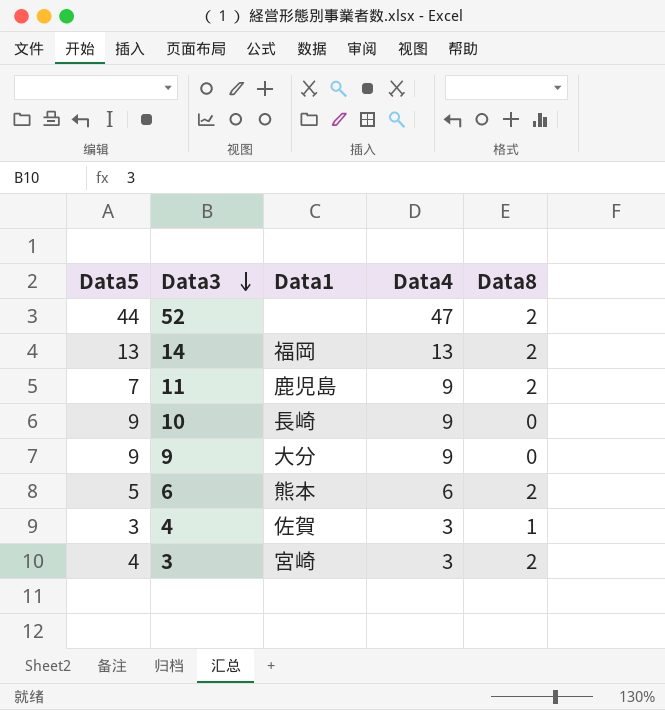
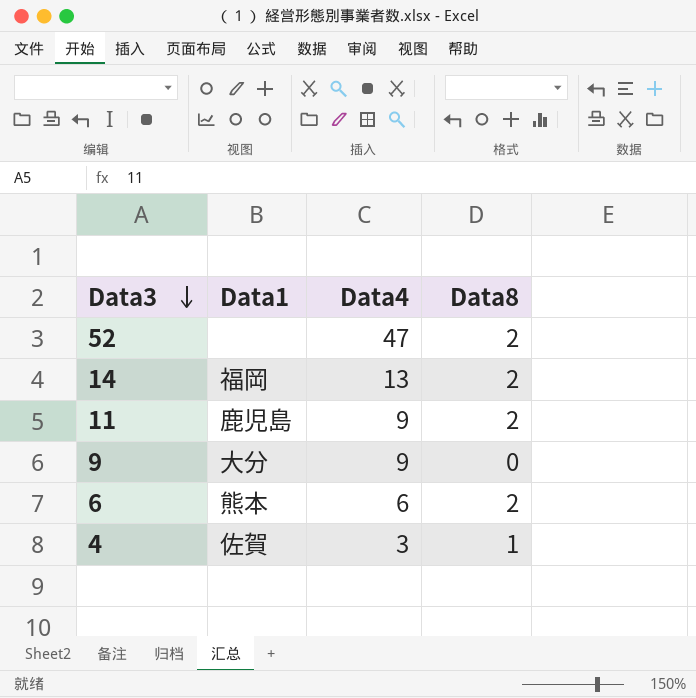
column Data5 | position: 1 -> none
row 10: 9 | 長崎 | 9 | 0 -> none
row 3: 4 | 宮崎 | 3 | 2 -> none

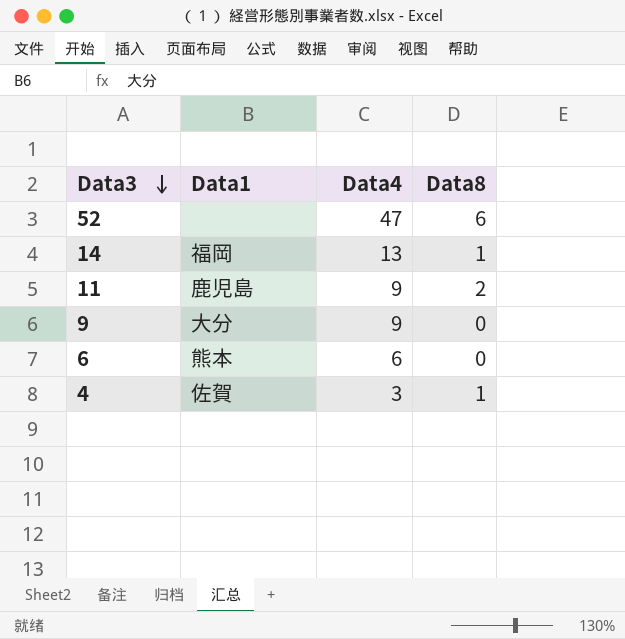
52 | Data8: 2 -> 6
14 | Data8: 2 -> 1
6 | Data8: 2 -> 0

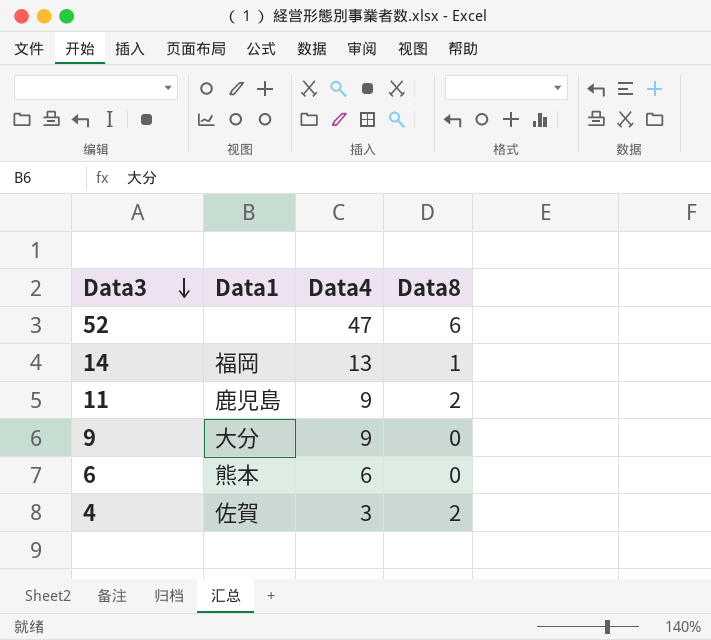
4 | Data8: 1 -> 2

